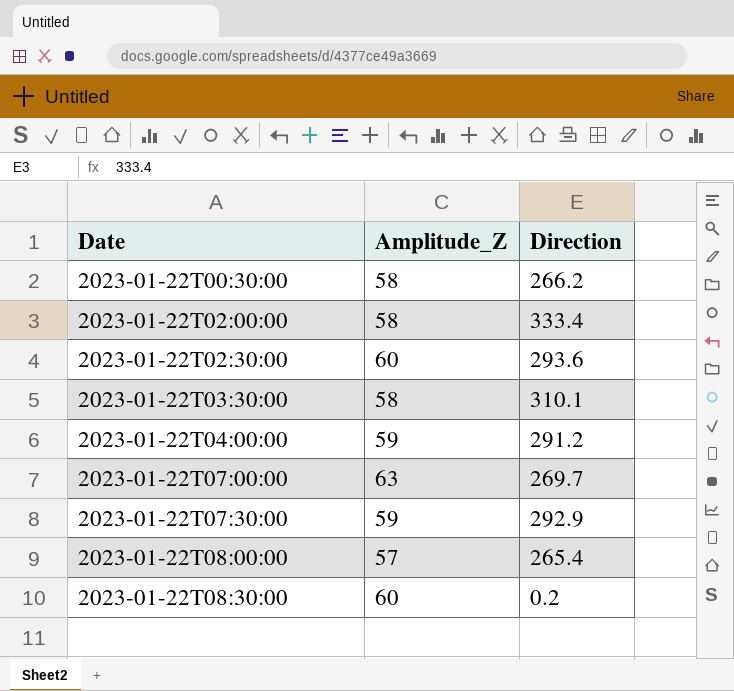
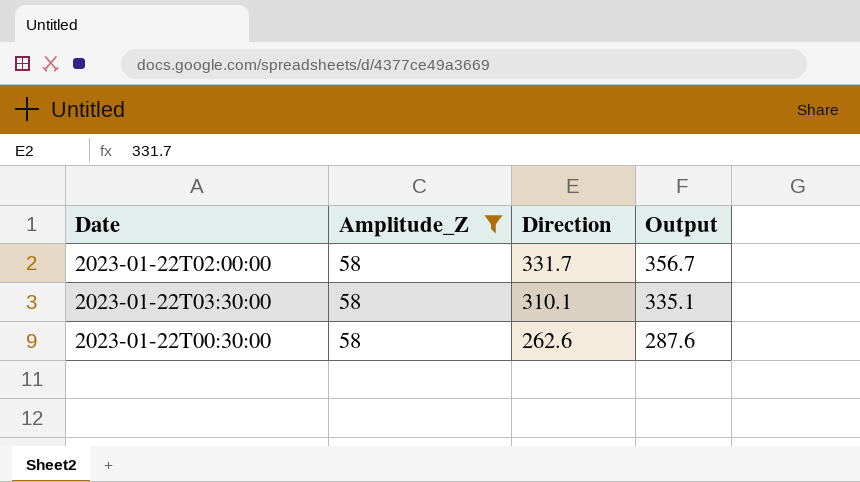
filter: none -> Amplitude_Z = 58
row order: Date ascending -> Direction descending
column Output | formula: none -> [Direction] + 25
2023-01-22T02:00:00 | Direction: 333.4 -> 331.7
2023-01-22T00:30:00 | Direction: 266.2 -> 262.6

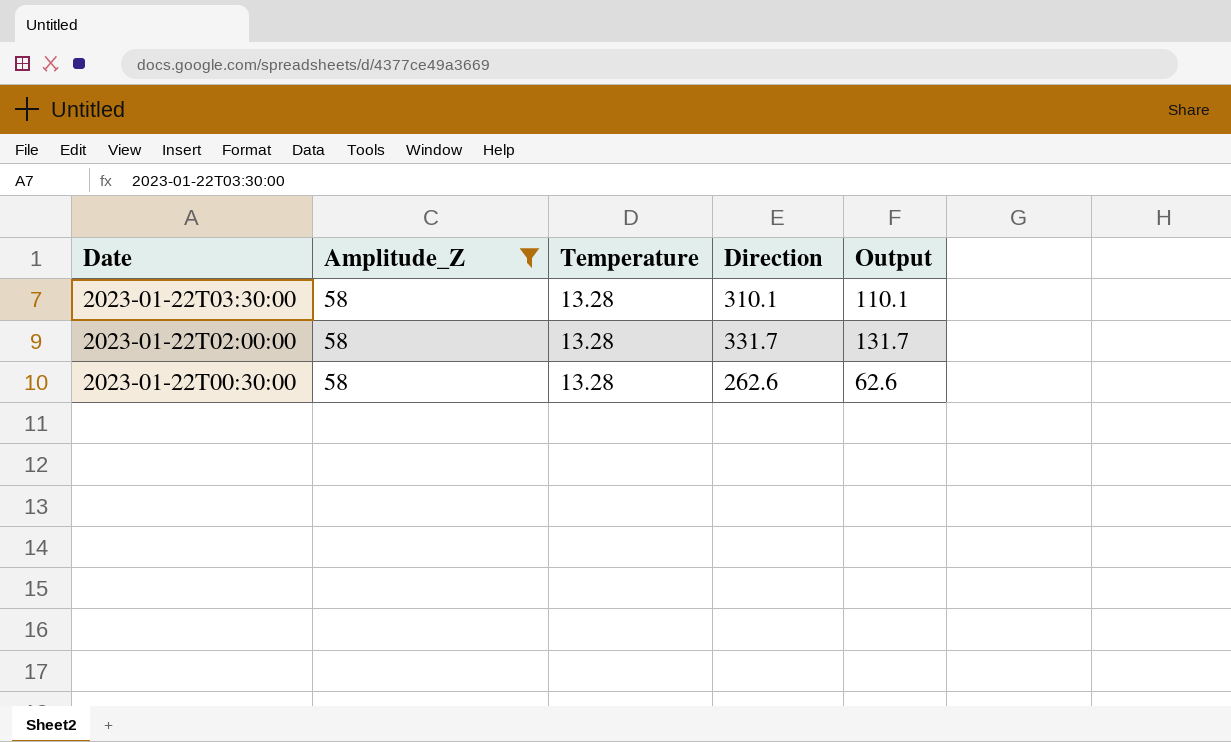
row order: Direction descending -> Date descending
column Temperature | position: none -> 3
column Output | formula: [Direction] + 25 -> [Direction] - 200

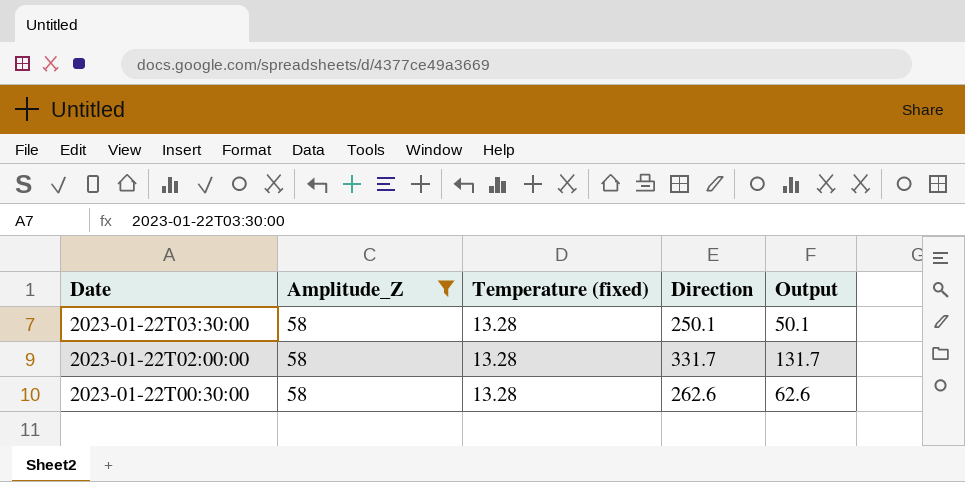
column name: Temperature -> Temperature (fixed)
2023-01-22T03:30:00 | Direction: 310.1 -> 250.1
2023-01-22T03:30:00 | Output: 110.1 -> 50.1

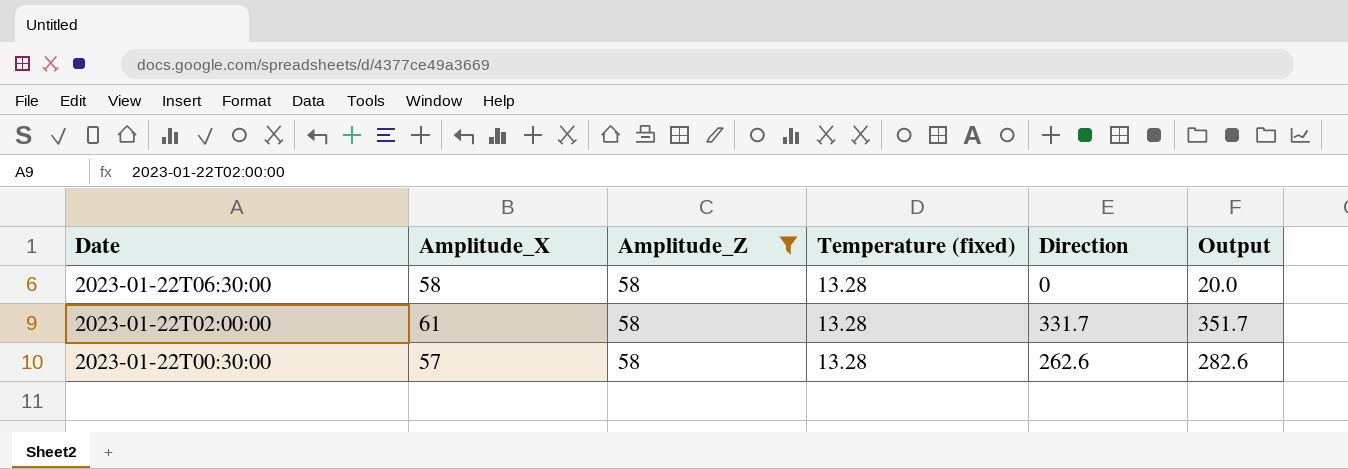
column Amplitude_X | position: none -> 2
column Output | formula: [Direction] - 200 -> [Direction] + 20
row 2023-01-22T03:30:00: 58 | 13.28 | 250.1 | 50.1 -> none
row 2023-01-22T06:30:00: none -> 58 | 58 | 13.28 | 0 | 20.0

